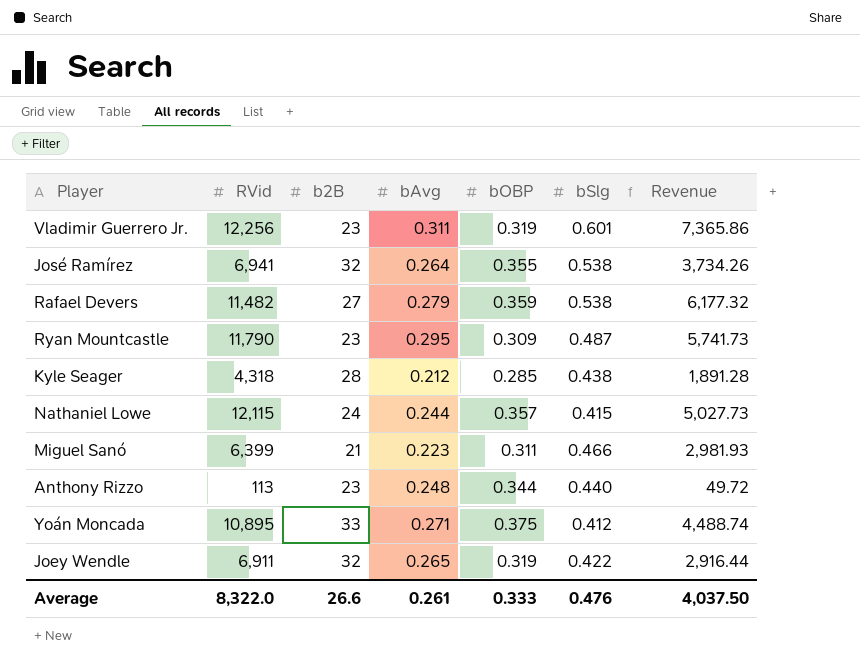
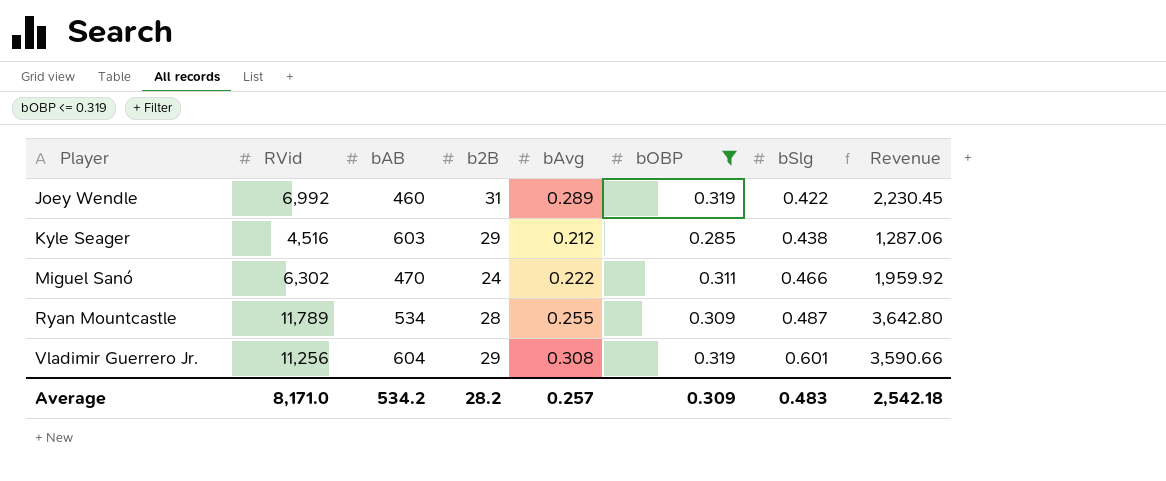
filter: none -> bOBP <= 0.319
row order: none -> Player ascending
column bAB | position: none -> 3
column Revenue | formula: [RVid] * [bSlg] -> [RVid] * [bOBP]
Joey Wendle | RVid: 6,911 -> 6,992
Joey Wendle | b2B: 32 -> 31
Joey Wendle | bAvg: 0.265 -> 0.289
Kyle Seager | RVid: 4,318 -> 4,516
Kyle Seager | b2B: 28 -> 29
Miguel Sanó | RVid: 6,399 -> 6,302
Miguel Sanó | b2B: 21 -> 24
Miguel Sanó | bAvg: 0.223 -> 0.222
Ryan Mountcastle | RVid: 11,790 -> 11,789
Ryan Mountcastle | b2B: 23 -> 28
Ryan Mountcastle | bAvg: 0.295 -> 0.255
Vladimir Guerrero Jr. | RVid: 12,256 -> 11,256
Vladimir Guerrero Jr. | b2B: 23 -> 29
Vladimir Guerrero Jr. | bAvg: 0.311 -> 0.308
Average | RVid: 8,322.0 -> 8,171.0
Average | b2B: 26.6 -> 28.2
Average | bAvg: 0.261 -> 0.257
Average | bOBP: 0.333 -> 0.309
Average | bSlg: 0.476 -> 0.483
Average | Revenue: 4,037.50 -> 2,542.18

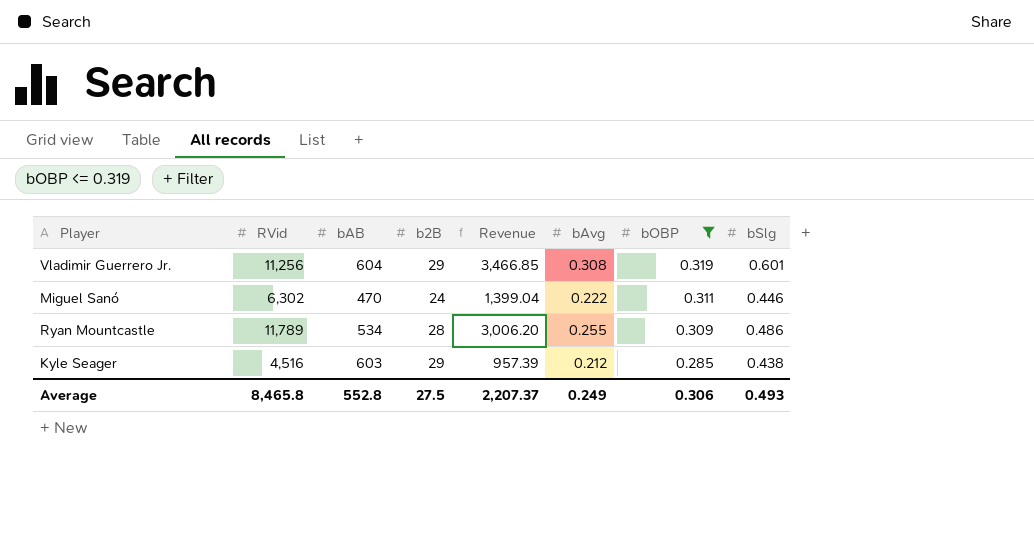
row order: Player ascending -> bOBP descending
column Revenue | formula: [RVid] * [bOBP] -> [RVid] * [bAvg]
column Revenue | position: 8 -> 5
row Joey Wendle: 6,992 | 460 | 31 | 0.289 | 0.319 | 0.422 | 2,230.45 -> none
Miguel Sanó | bSlg: 0.466 -> 0.446
Ryan Mountcastle | bSlg: 0.487 -> 0.486
Average | RVid: 8,171.0 -> 8,465.8
Average | bAB: 534.2 -> 552.8
Average | b2B: 28.2 -> 27.5
Average | Revenue: 2,542.18 -> 2,207.37
Average | bAvg: 0.257 -> 0.249
Average | bOBP: 0.309 -> 0.306
Average | bSlg: 0.483 -> 0.493

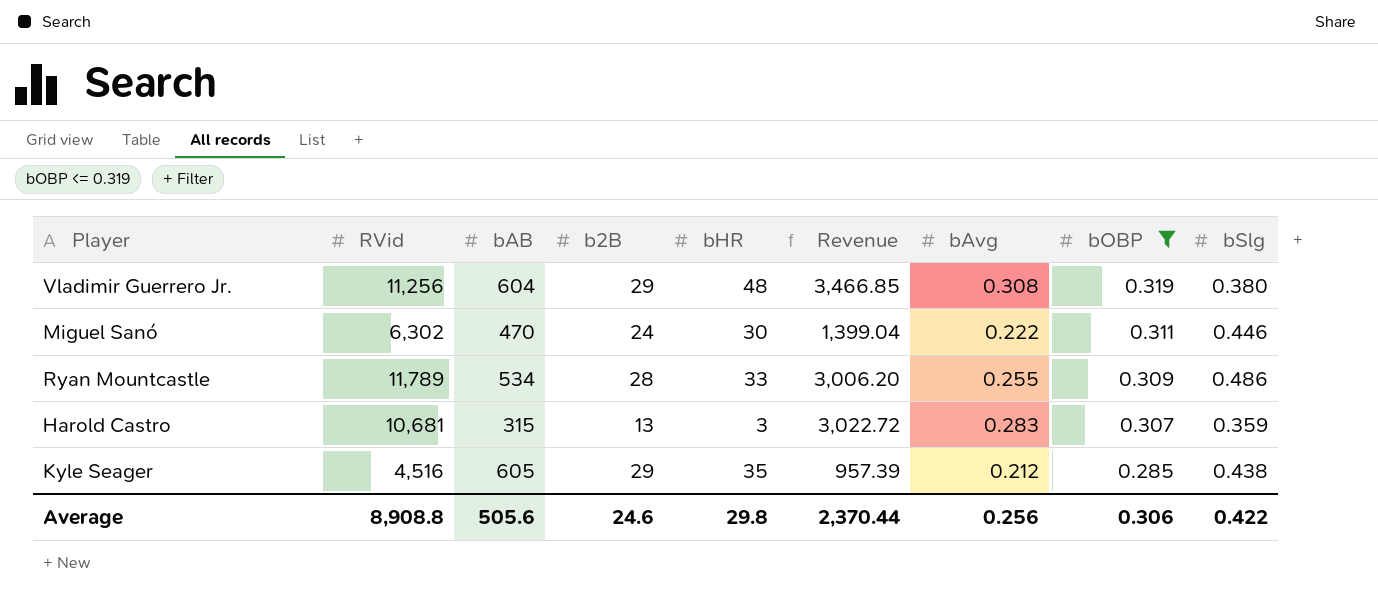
column bHR | position: none -> 5
Vladimir Guerrero Jr. | bSlg: 0.601 -> 0.380
row Harold Castro: none -> 10,681 | 315 | 13 | 3 | 3,022.72 | 0.283 | 0.307 | 0.359
Kyle Seager | bAB: 603 -> 605
Average | RVid: 8,465.8 -> 8,908.8
Average | bAB: 552.8 -> 505.6
Average | b2B: 27.5 -> 24.6
Average | Revenue: 2,207.37 -> 2,370.44
Average | bAvg: 0.249 -> 0.256
Average | bSlg: 0.493 -> 0.422

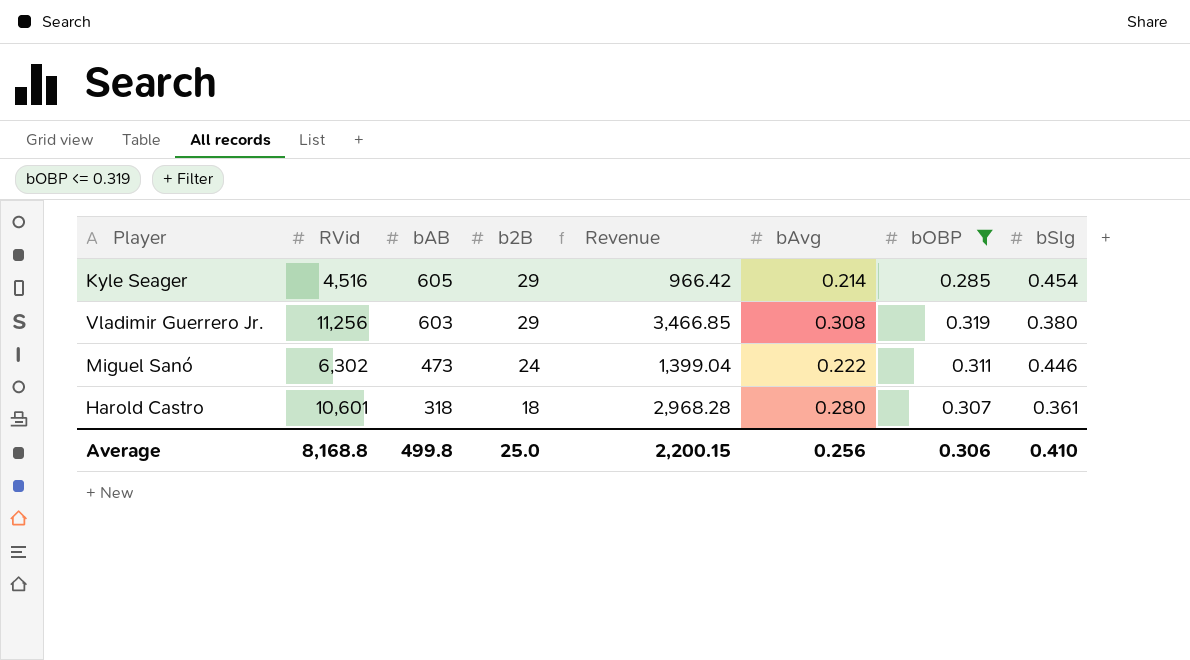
row order: bOBP descending -> bAB descending
column bHR | position: 5 -> none
row Ryan Mountcastle: 11,789 | 534 | 28 | 33 | 3,006.20 | 0.255 | 0.309 | 0.486 -> none
Kyle Seager | Revenue: 957.39 -> 966.42
Kyle Seager | bAvg: 0.212 -> 0.214
Kyle Seager | bSlg: 0.438 -> 0.454
Vladimir Guerrero Jr. | bAB: 604 -> 603
Miguel Sanó | bAB: 470 -> 473
Harold Castro | RVid: 10,681 -> 10,601
Harold Castro | bAB: 315 -> 318
Harold Castro | b2B: 13 -> 18
Harold Castro | Revenue: 3,022.72 -> 2,968.28
Harold Castro | bAvg: 0.283 -> 0.280
Harold Castro | bSlg: 0.359 -> 0.361
Average | RVid: 8,908.8 -> 8,168.8
Average | bAB: 505.6 -> 499.8
Average | b2B: 24.6 -> 25.0
Average | Revenue: 2,370.44 -> 2,200.15
Average | bSlg: 0.422 -> 0.410

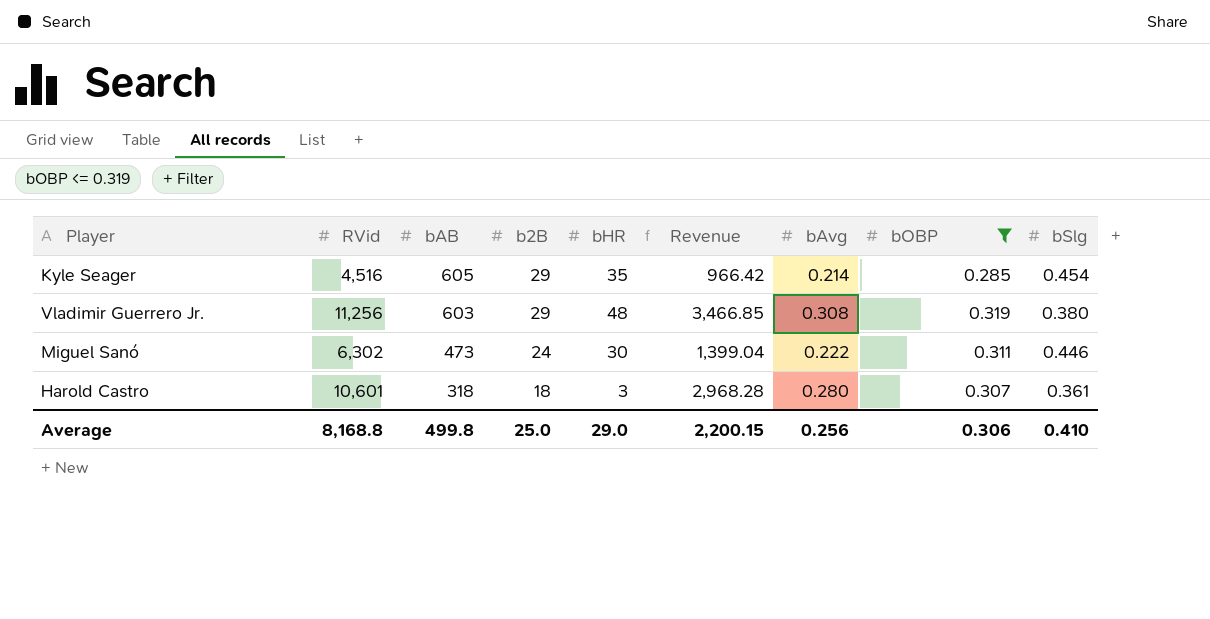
column bHR | position: none -> 5

